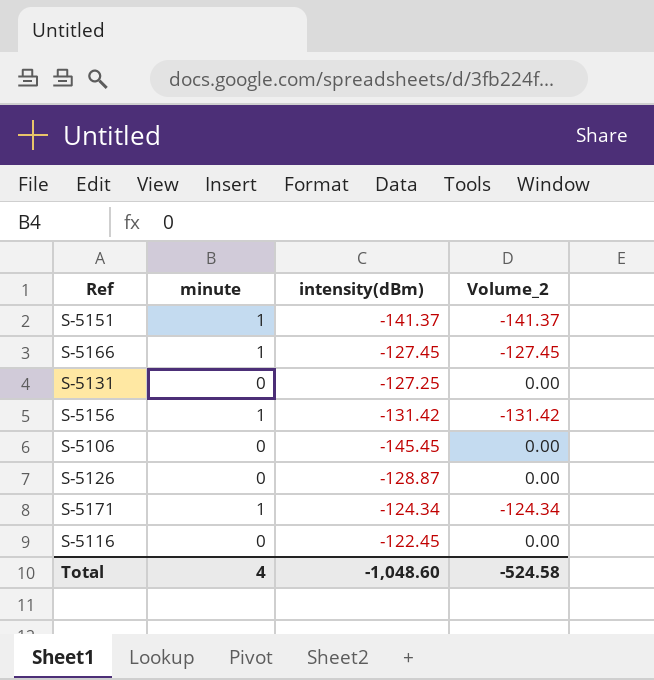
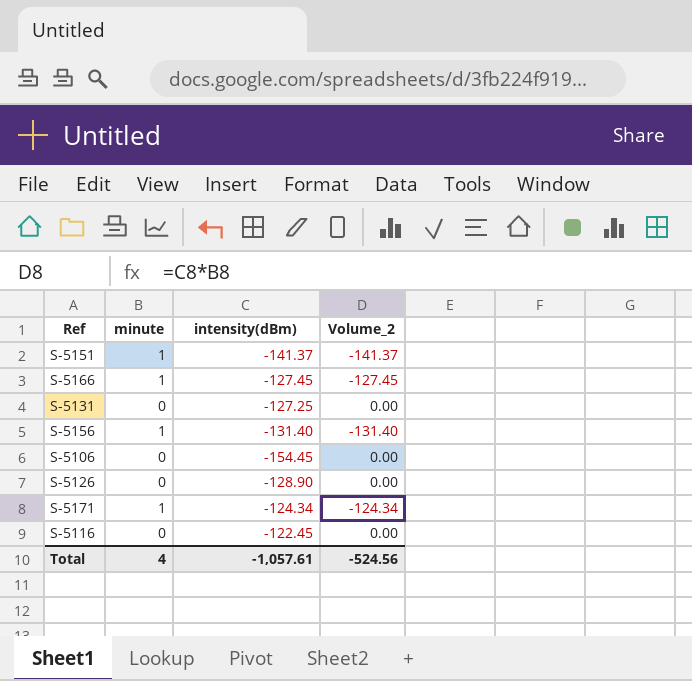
S-5156 | intensity(dBm): -131.42 -> -131.40
S-5156 | Volume_2: -131.42 -> -131.40
S-5106 | intensity(dBm): -145.45 -> -154.45
S-5126 | intensity(dBm): -128.87 -> -128.90
Total | intensity(dBm): -1,048.60 -> -1,057.61
Total | Volume_2: -524.58 -> -524.56

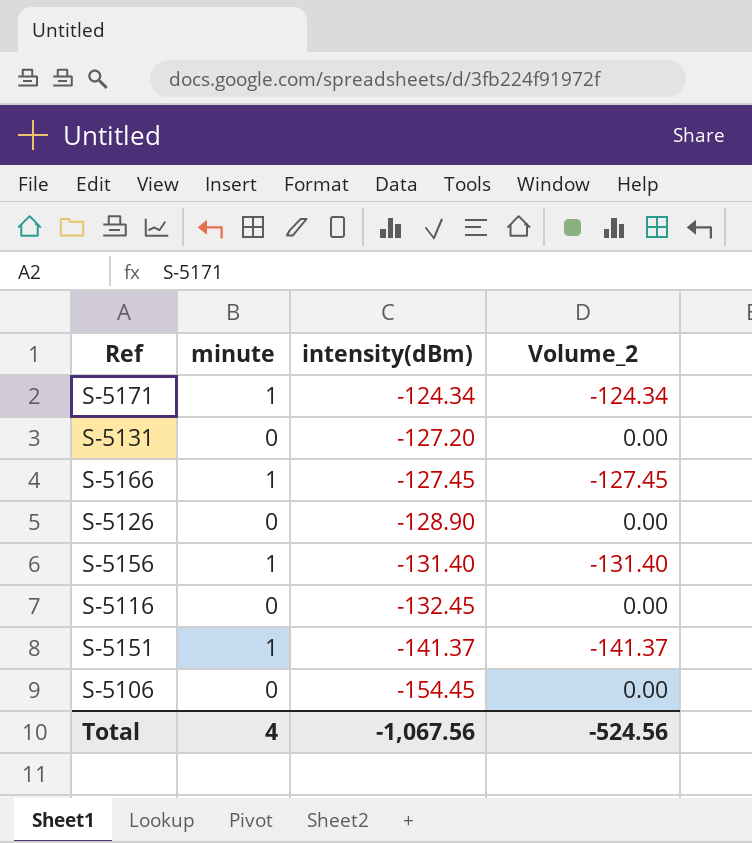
row order: none -> intensity(dBm) descending
S-5131 | intensity(dBm): -127.25 -> -127.20
S-5116 | intensity(dBm): -122.45 -> -132.45
Total | intensity(dBm): -1,057.61 -> -1,067.56

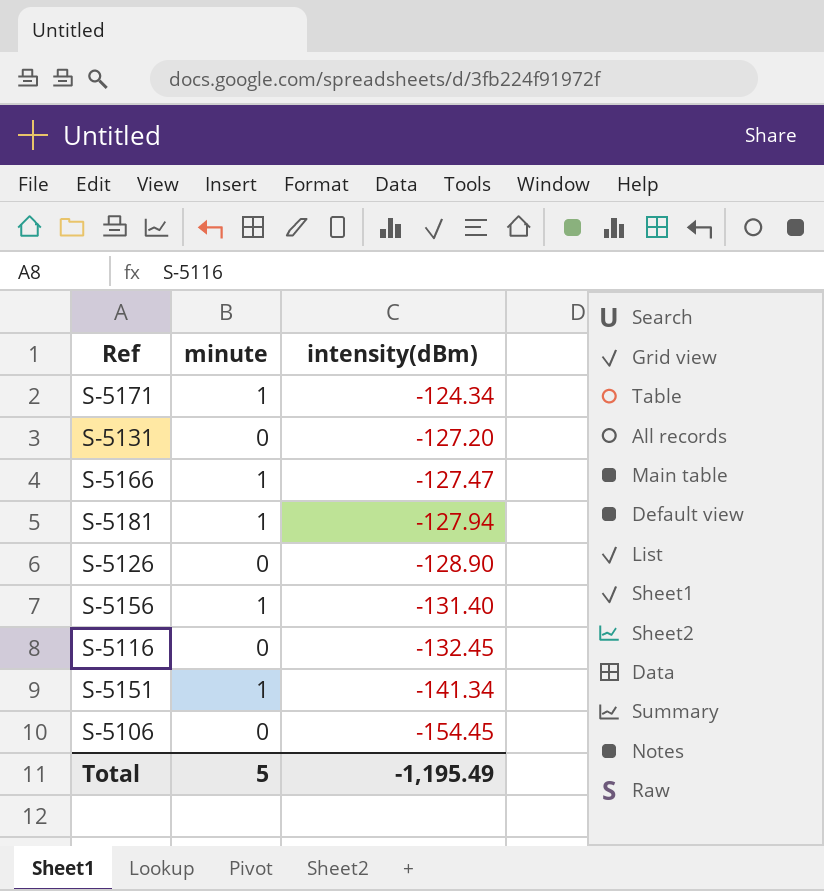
column Volume_2 | formula: [minute] * [intensity(dBm)] -> none
S-5166 | intensity(dBm): -127.45 -> -127.47
row S-5181: none -> 1 | -127.94
S-5151 | intensity(dBm): -141.37 -> -141.34
Total | minute: 4 -> 5
Total | intensity(dBm): -1,067.56 -> -1,195.49

